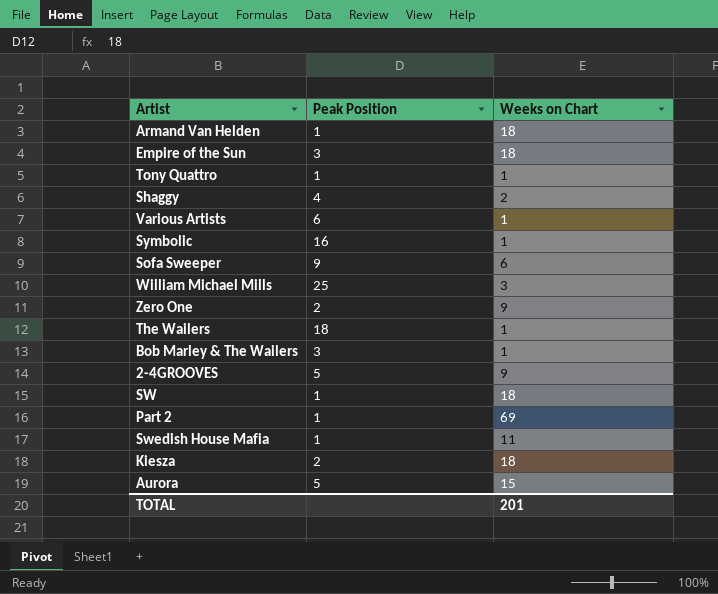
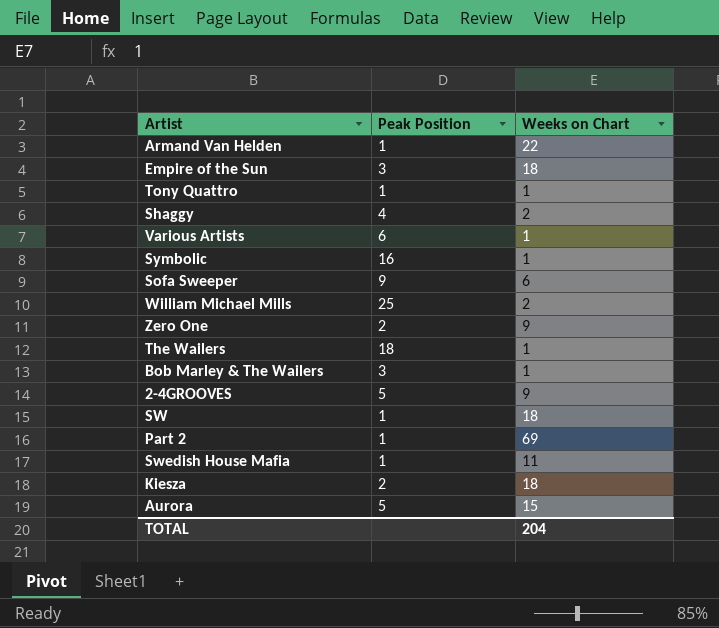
Armand Van Helden | Weeks on Chart: 18 -> 22
William Michael Mills | Weeks on Chart: 3 -> 2
TOTAL | Weeks on Chart: 201 -> 204

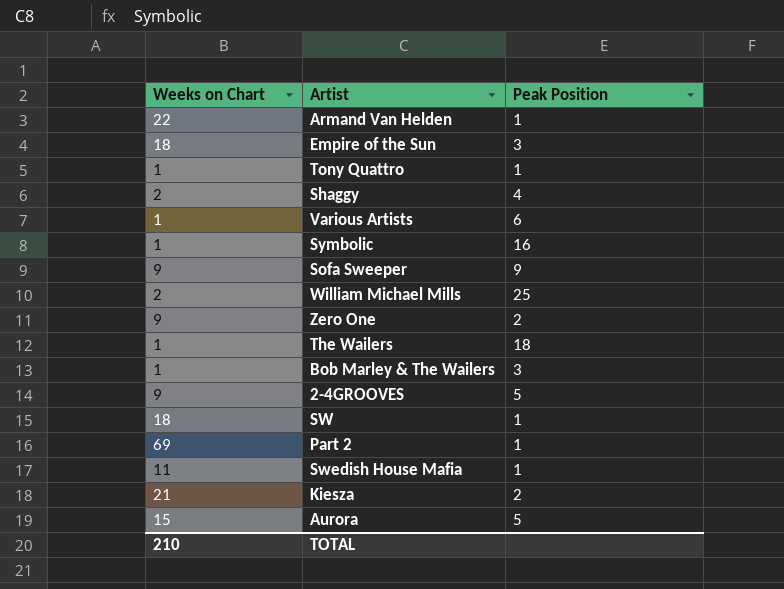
column Weeks on Chart | position: 3 -> 1
Sofa Sweeper | Weeks on Chart: 6 -> 9
Kiesza | Weeks on Chart: 18 -> 21
TOTAL | Weeks on Chart: 204 -> 210

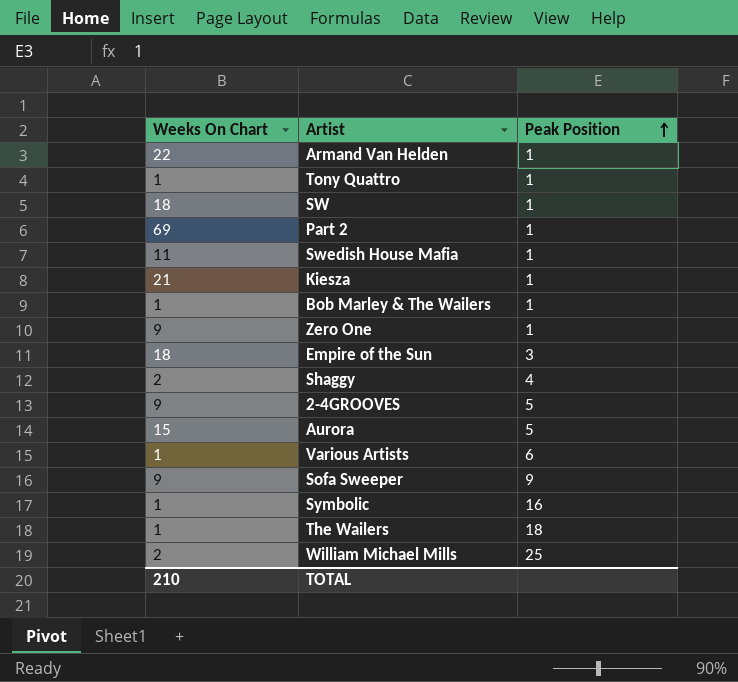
row order: none -> Peak Position ascending
column name: Weeks on Chart -> Weeks On Chart
Kiesza | Peak Position: 2 -> 1
Bob Marley & The Wailers | Peak Position: 3 -> 1
Zero One | Peak Position: 2 -> 1

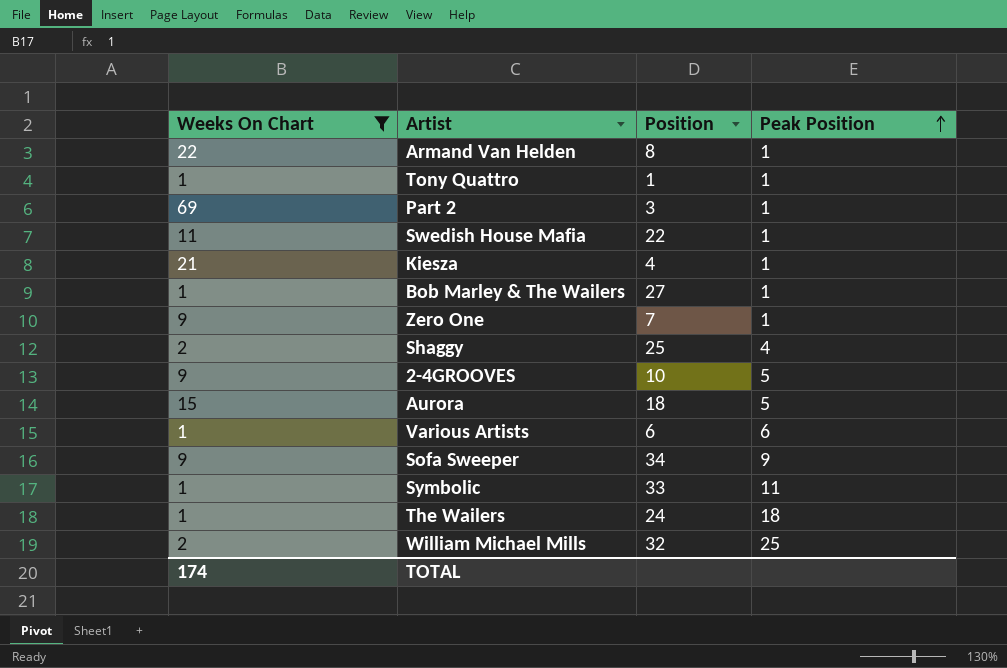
filter: none -> Weeks On Chart != 18
column Position | position: none -> 3
Symbolic | Peak Position: 16 -> 11
TOTAL | Weeks On Chart: 210 -> 174

